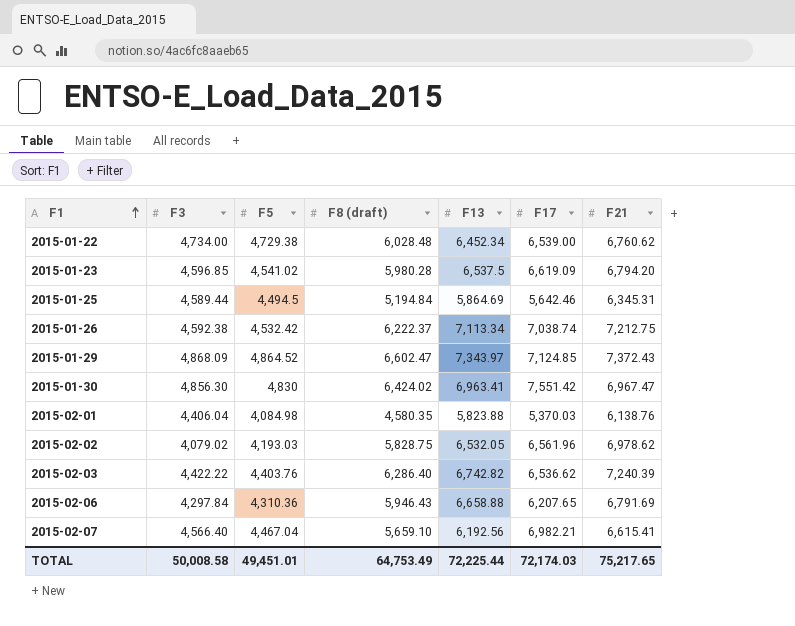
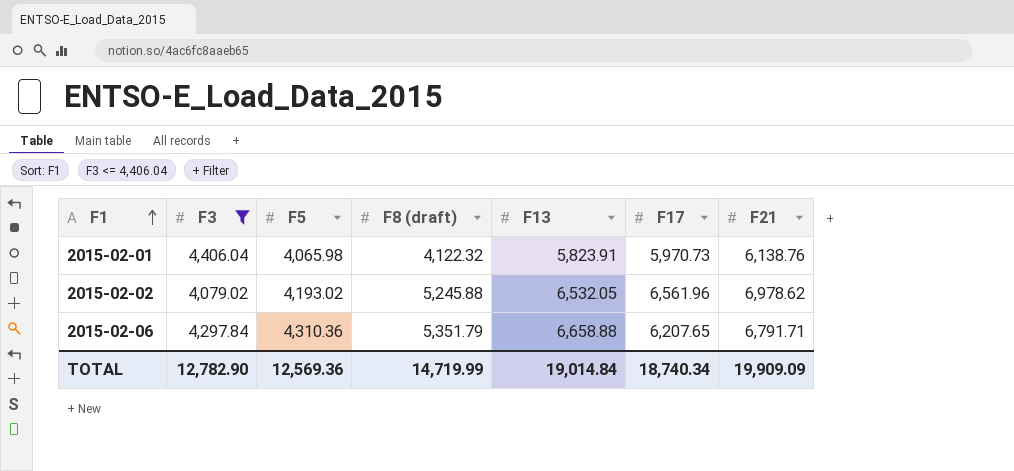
filter: none -> F3 <= 4,406.04
2015-02-01 | F5: 4,084.98 -> 4,065.98
2015-02-01 | F8 (draft): 4,580.35 -> 4,122.32
2015-02-01 | F13: 5,823.88 -> 5,823.91
2015-02-01 | F17: 5,370.03 -> 5,970.73
2015-02-02 | F5: 4,193.03 -> 4,193.02
2015-02-02 | F8 (draft): 5,828.75 -> 5,245.88
2015-02-06 | F8 (draft): 5,946.43 -> 5,351.79
2015-02-06 | F21: 6,791.69 -> 6,791.71
TOTAL | F3: 50,008.58 -> 12,782.90
TOTAL | F5: 49,451.01 -> 12,569.36
TOTAL | F8 (draft): 64,753.49 -> 14,719.99
TOTAL | F13: 72,225.44 -> 19,014.84
TOTAL | F17: 72,174.03 -> 18,740.34
TOTAL | F21: 75,217.65 -> 19,909.09

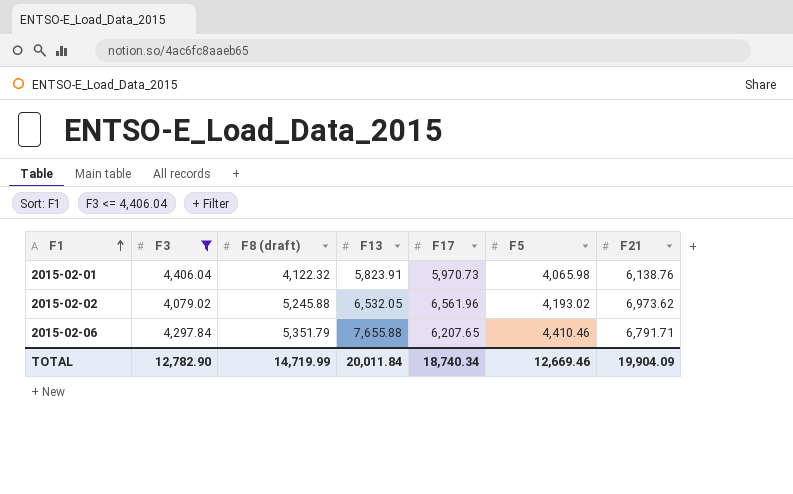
column F5 | position: 3 -> 6
2015-02-02 | F21: 6,978.62 -> 6,973.62
2015-02-06 | F13: 6,658.88 -> 7,655.88
2015-02-06 | F5: 4,310.36 -> 4,410.46
TOTAL | F13: 19,014.84 -> 20,011.84
TOTAL | F5: 12,569.36 -> 12,669.46
TOTAL | F21: 19,909.09 -> 19,904.09

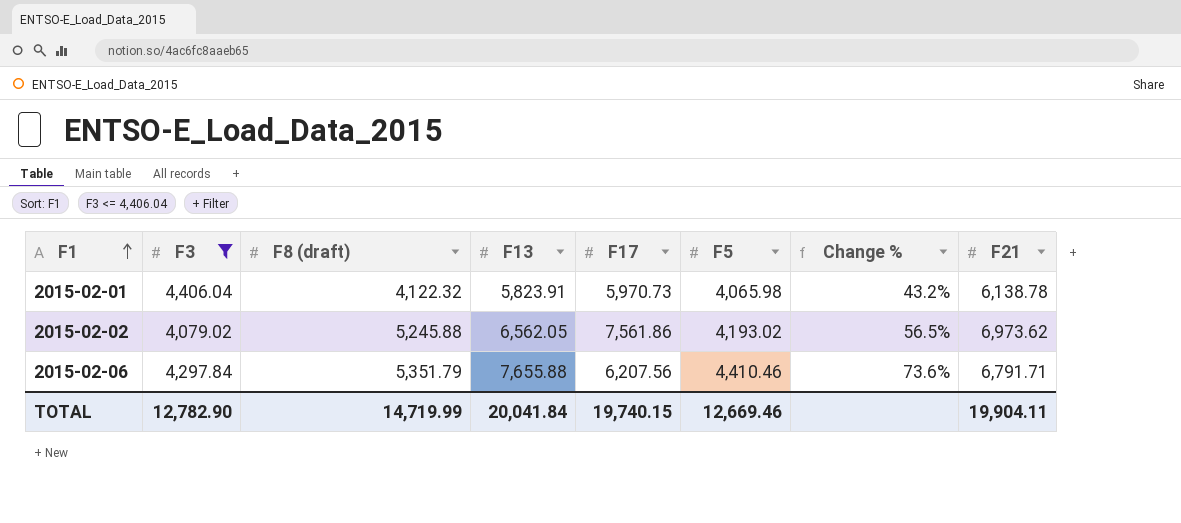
column Change % | formula: none -> ([F13] - [F5]) / [F5]
2015-02-01 | F21: 6,138.76 -> 6,138.78
2015-02-02 | F13: 6,532.05 -> 6,562.05
2015-02-02 | F17: 6,561.96 -> 7,561.86
2015-02-06 | F17: 6,207.65 -> 6,207.56
TOTAL | F13: 20,011.84 -> 20,041.84
TOTAL | F17: 18,740.34 -> 19,740.15
TOTAL | F21: 19,904.09 -> 19,904.11

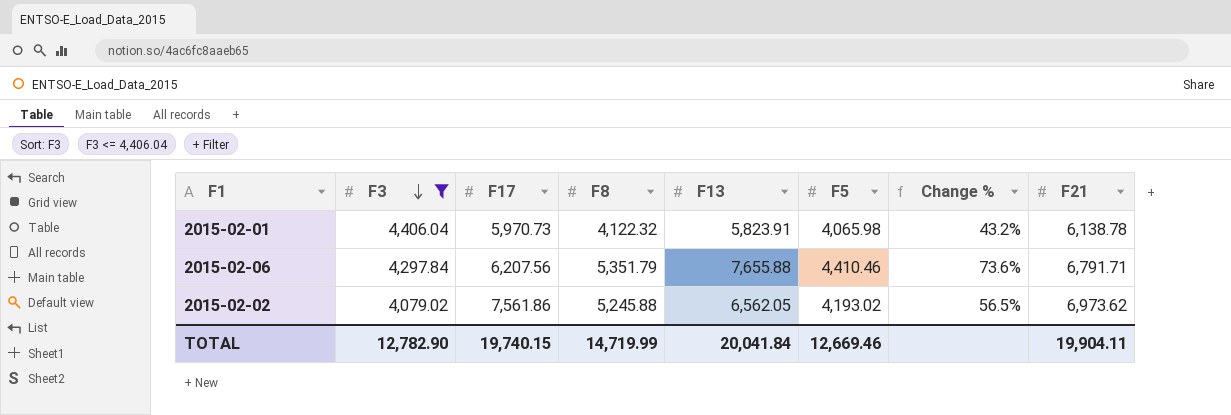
row order: F1 ascending -> F3 descending
column F17 | position: 5 -> 3
column name: F8 (draft) -> F8

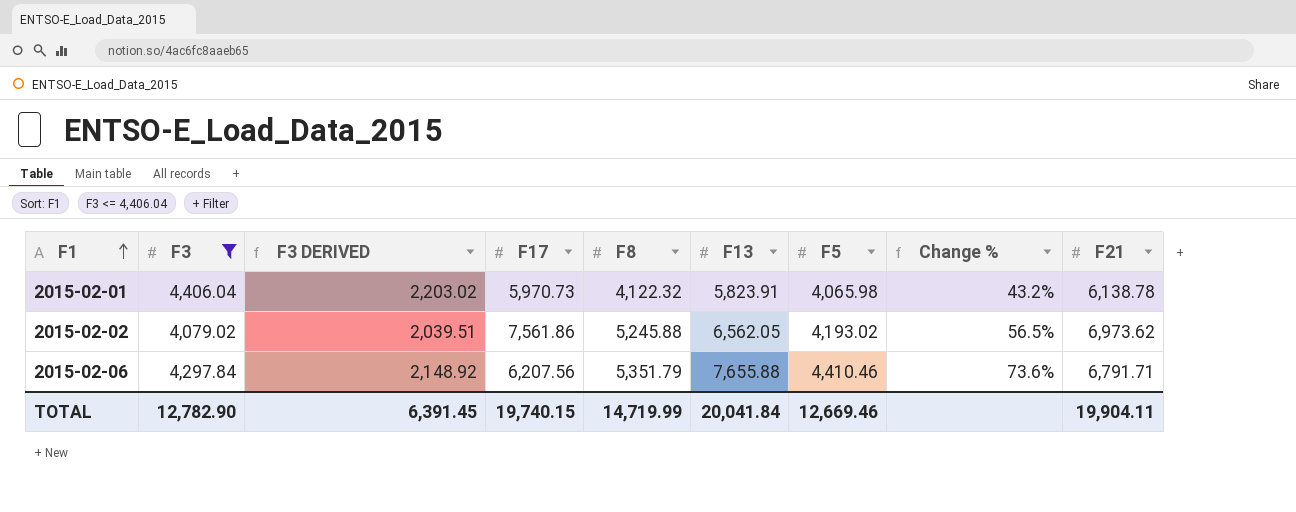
row order: F3 descending -> F1 ascending
column F3 DERIVED | formula: none -> [F3] * 0.5

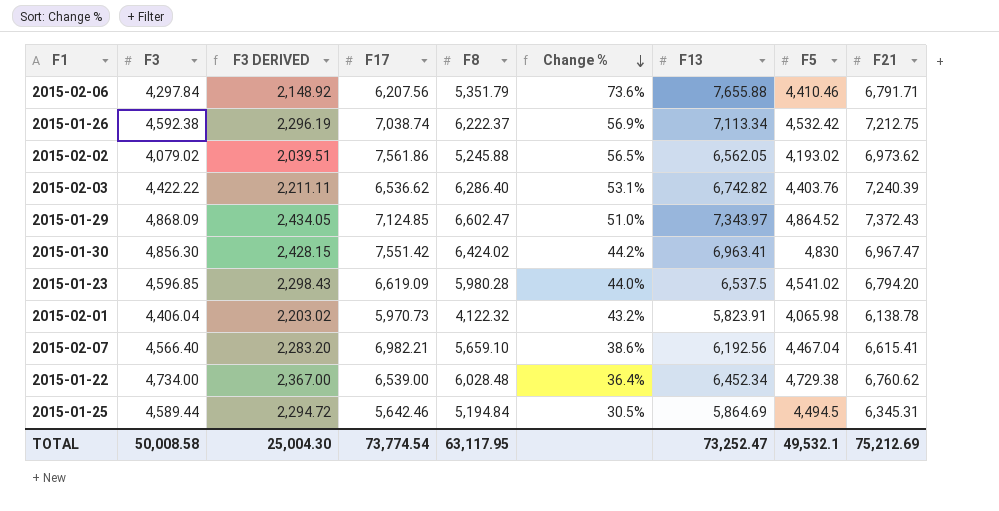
filter: F3 <= 4,406.04 -> none
row order: F1 ascending -> Change % descending
column Change % | position: 8 -> 6
TOTAL | F3: 12,782.90 -> 50,008.58
TOTAL | F3 DERIVED: 6,391.45 -> 25,004.30
TOTAL | F17: 19,740.15 -> 73,774.54
TOTAL | F8: 14,719.99 -> 63,117.95
TOTAL | F13: 20,041.84 -> 73,252.47
TOTAL | F5: 12,669.46 -> 49,532.1
TOTAL | F21: 19,904.11 -> 75,212.69

